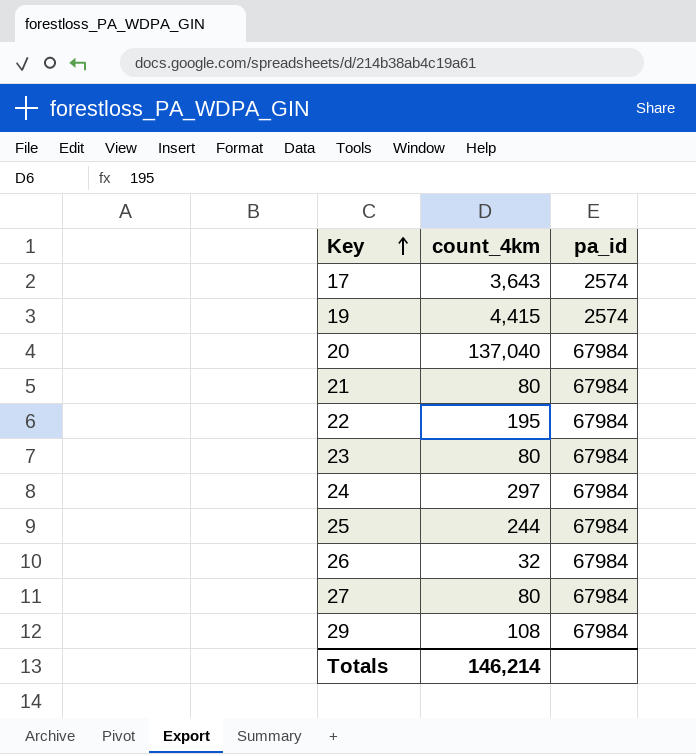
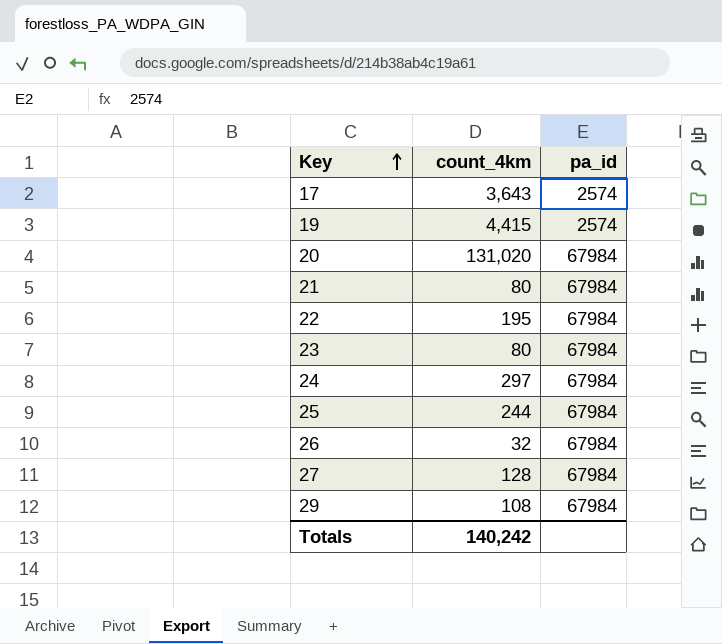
20 | count_4km: 137,040 -> 131,020
27 | count_4km: 80 -> 128
Totals | count_4km: 146,214 -> 140,242

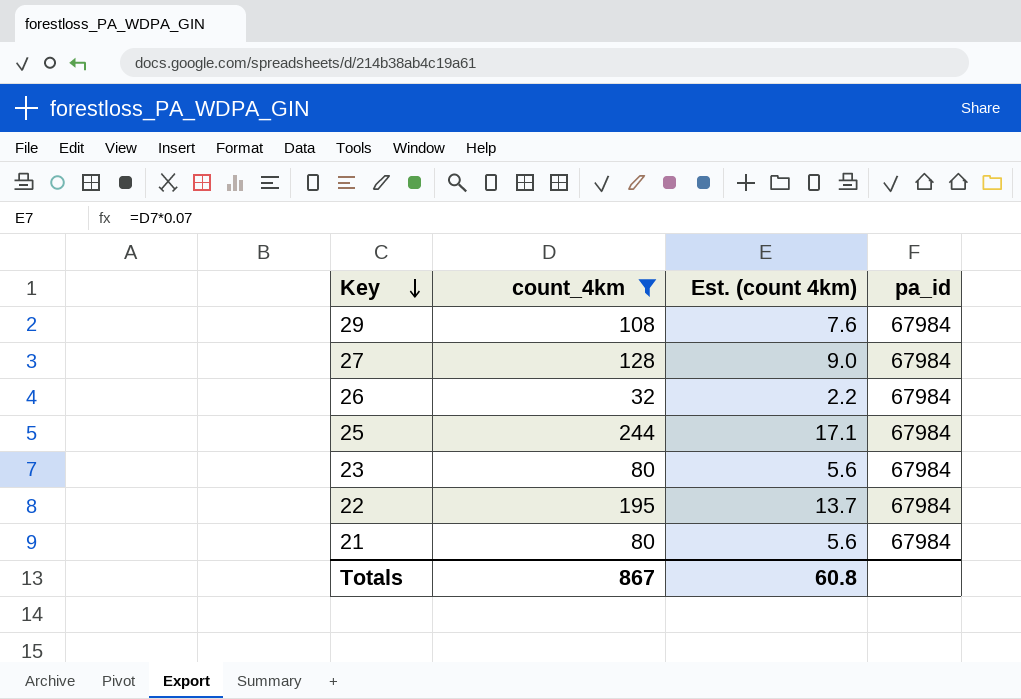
filter: none -> count_4km <= 244
row order: Key ascending -> Key descending
column Est. (count 4km) | formula: none -> [count_4km] * 0.07
Totals | count_4km: 140,242 -> 867

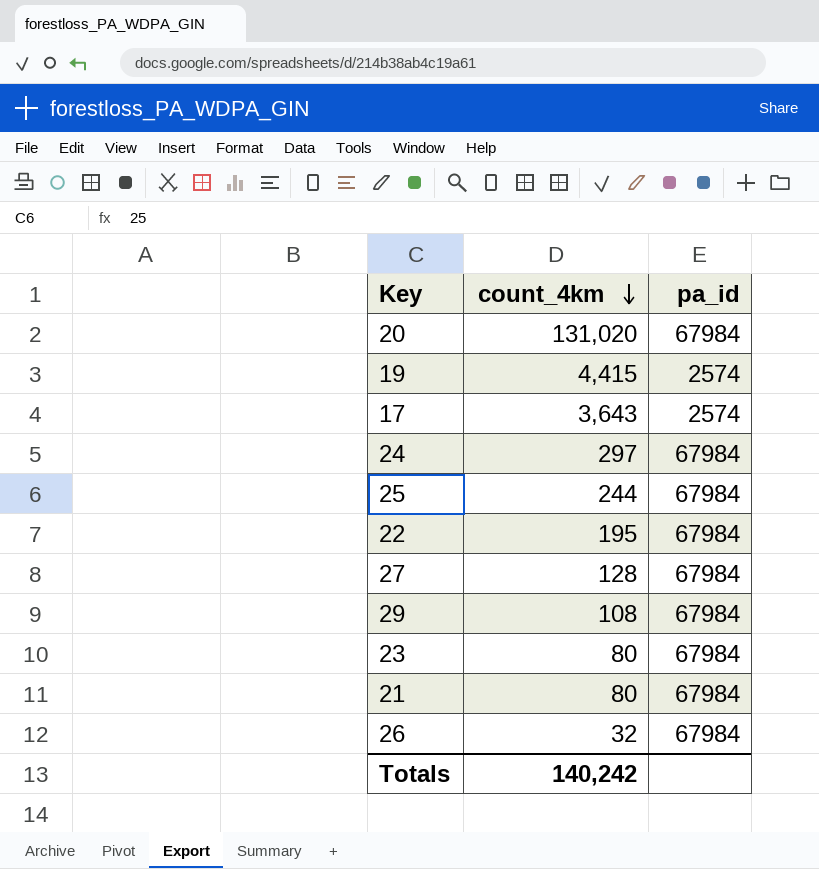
filter: count_4km <= 244 -> none
row order: Key descending -> count_4km descending
column Est. (count 4km) | formula: [count_4km] * 0.07 -> none
Totals | count_4km: 867 -> 140,242

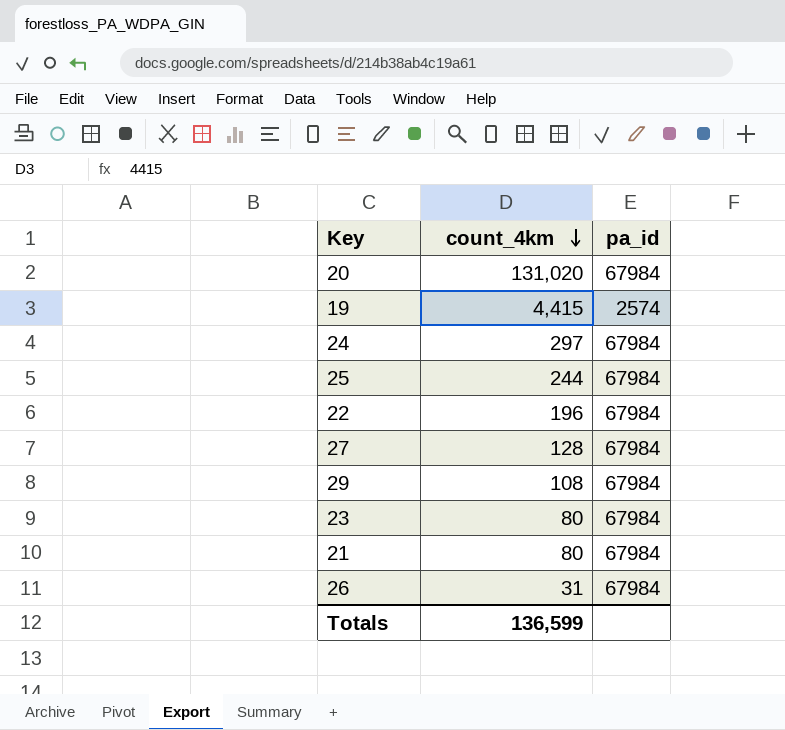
row 17: 3,643 | 2574 -> none
22 | count_4km: 195 -> 196
26 | count_4km: 32 -> 31
Totals | count_4km: 140,242 -> 136,599

